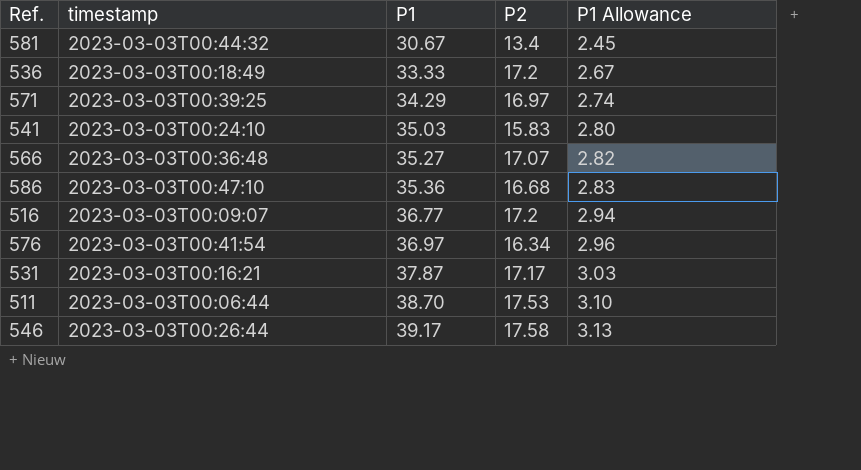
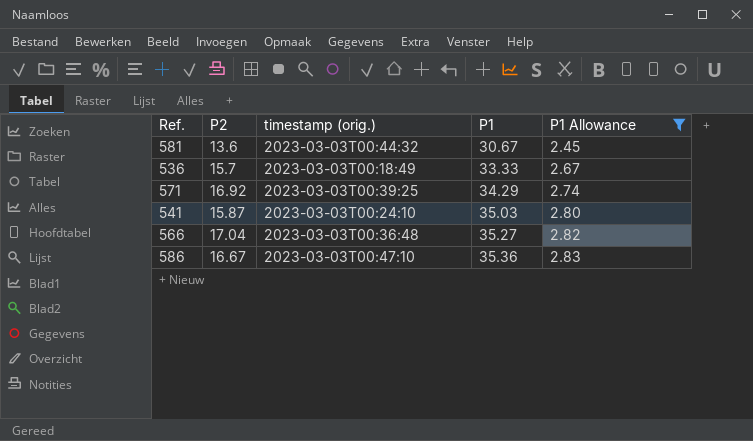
filter: none -> P1 Allowance <= 2.83
column P2 | position: 4 -> 2
column name: timestamp -> timestamp (orig.)
581 | P2: 13.4 -> 13.6
536 | P2: 17.2 -> 15.7
571 | P2: 16.97 -> 16.92
541 | P2: 15.83 -> 15.87
566 | P2: 17.07 -> 17.04
586 | P2: 16.68 -> 16.67

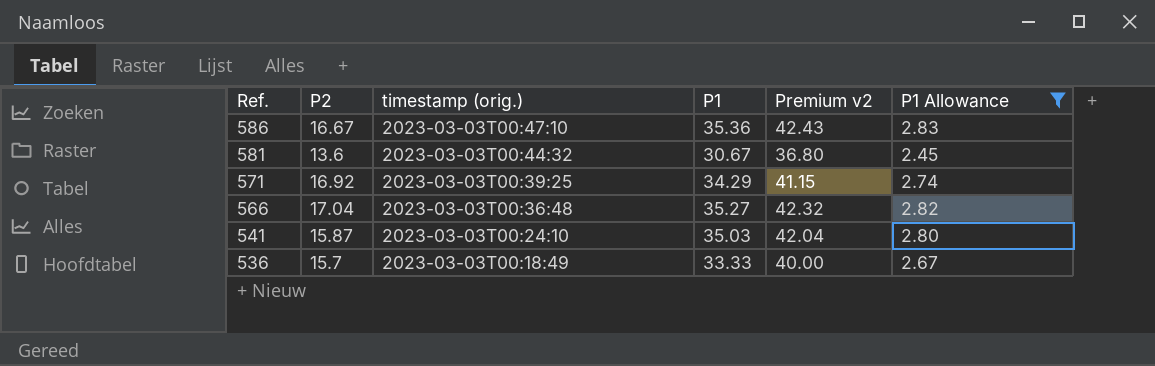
row order: P1 ascending -> Ref. descending
column Premium v2 | formula: none -> [P1] * 1.2

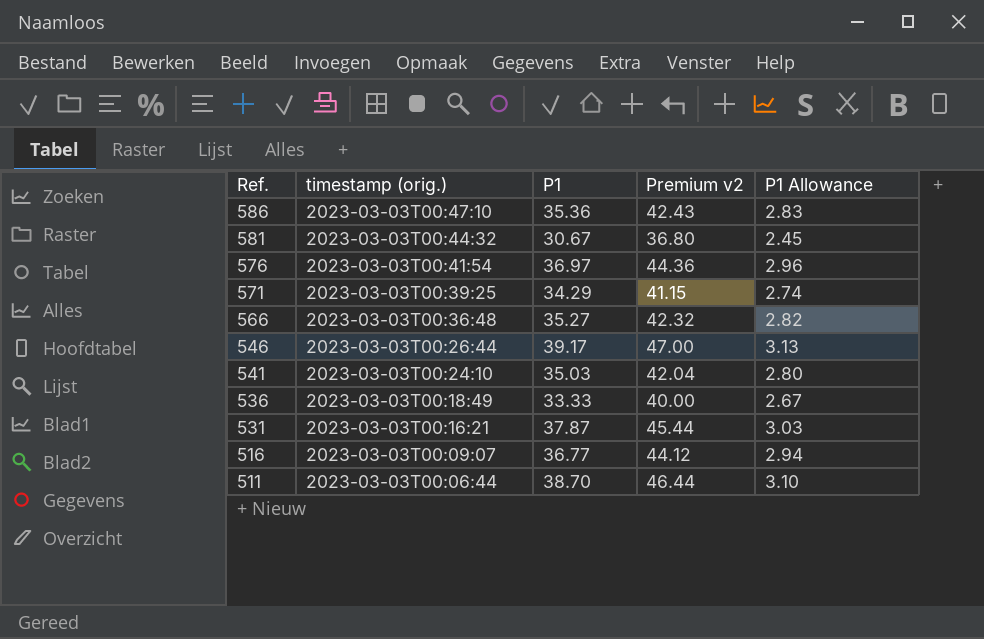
filter: P1 Allowance <= 2.83 -> none
column P2 | position: 2 -> none

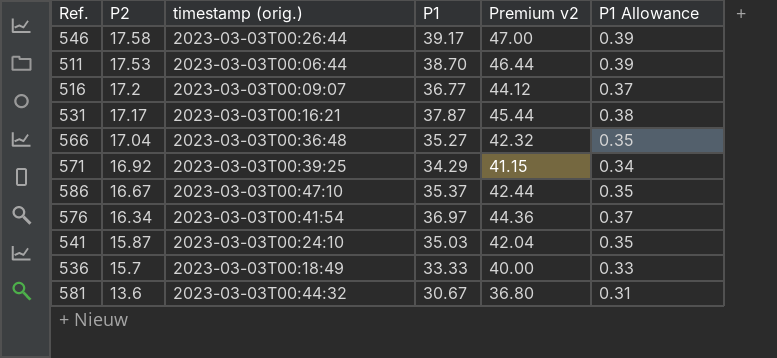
row order: Ref. descending -> P2 descending
column P2 | position: none -> 2
column P1 Allowance | formula: [P1] * 0.08 -> [P1] * 0.01
586 | P1: 35.36 -> 35.37
586 | Premium v2: 42.43 -> 42.44

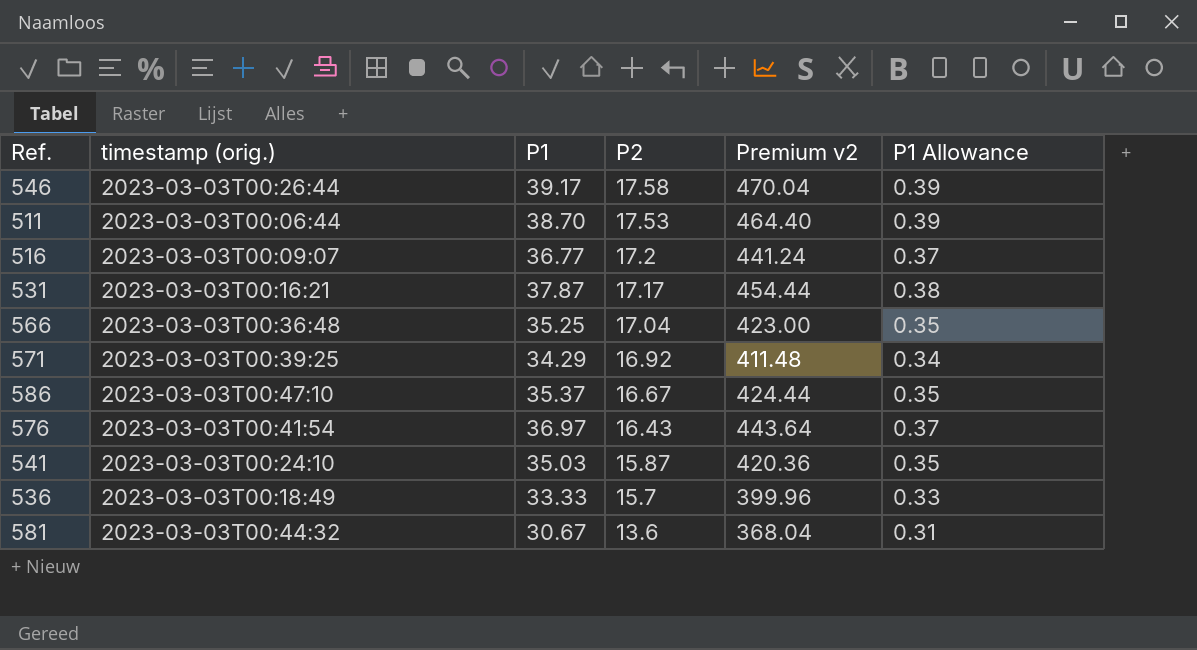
column P2 | position: 2 -> 4
column Premium v2 | formula: [P1] * 1.2 -> [P1] * 12
566 | P1: 35.27 -> 35.25
576 | P2: 16.34 -> 16.43

